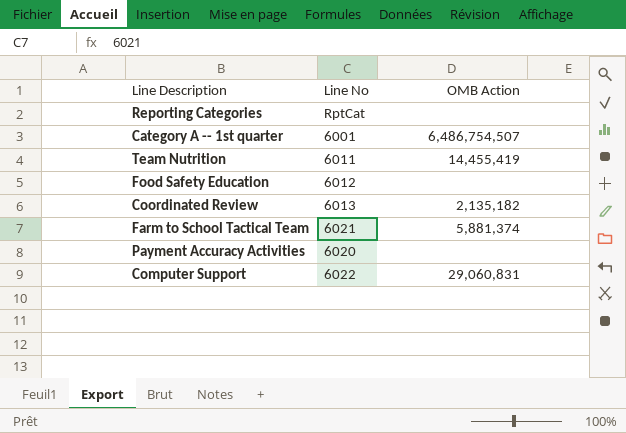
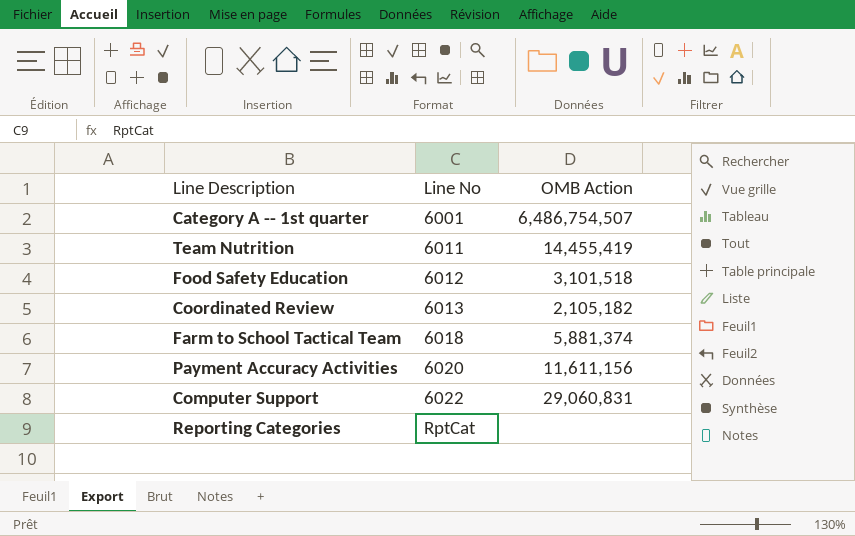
row order: none -> Line No ascending
Food Safety Education | OMB Action: none -> 3,101,518
Coordinated Review | OMB Action: 2,135,182 -> 2,105,182
Farm to School Tactical Team | Line No: 6021 -> 6018
Payment Accuracy Activities | OMB Action: none -> 11,611,156

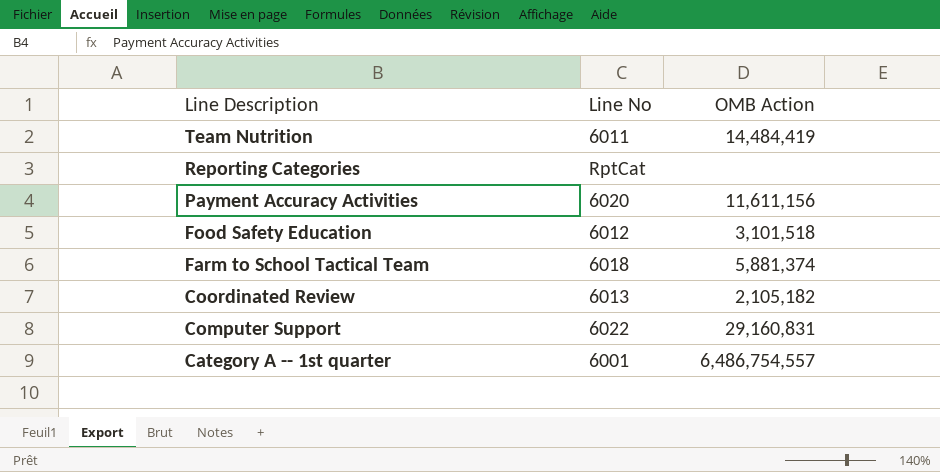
row order: Line No ascending -> Line Description descending
Team Nutrition | OMB Action: 14,455,419 -> 14,484,419
Computer Support | OMB Action: 29,060,831 -> 29,160,831
Category A -- 1st quarter | OMB Action: 6,486,754,507 -> 6,486,754,557

